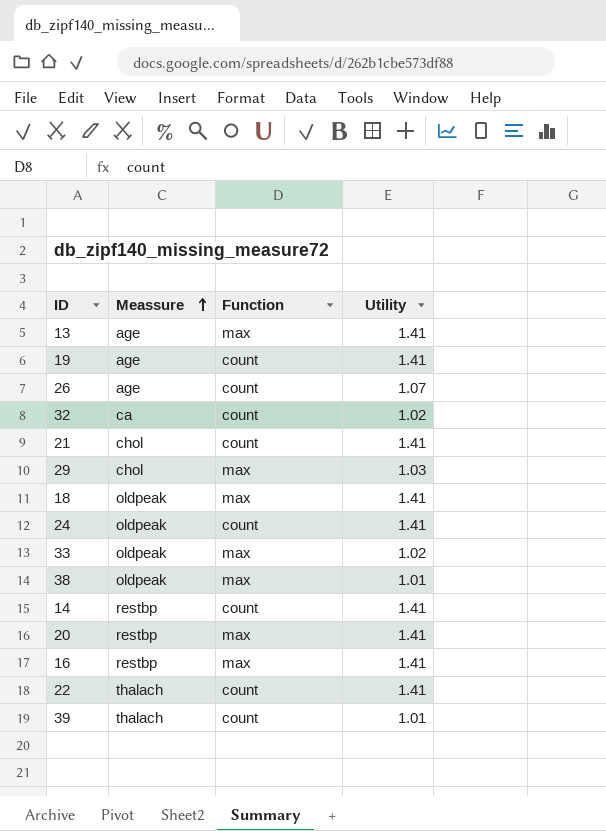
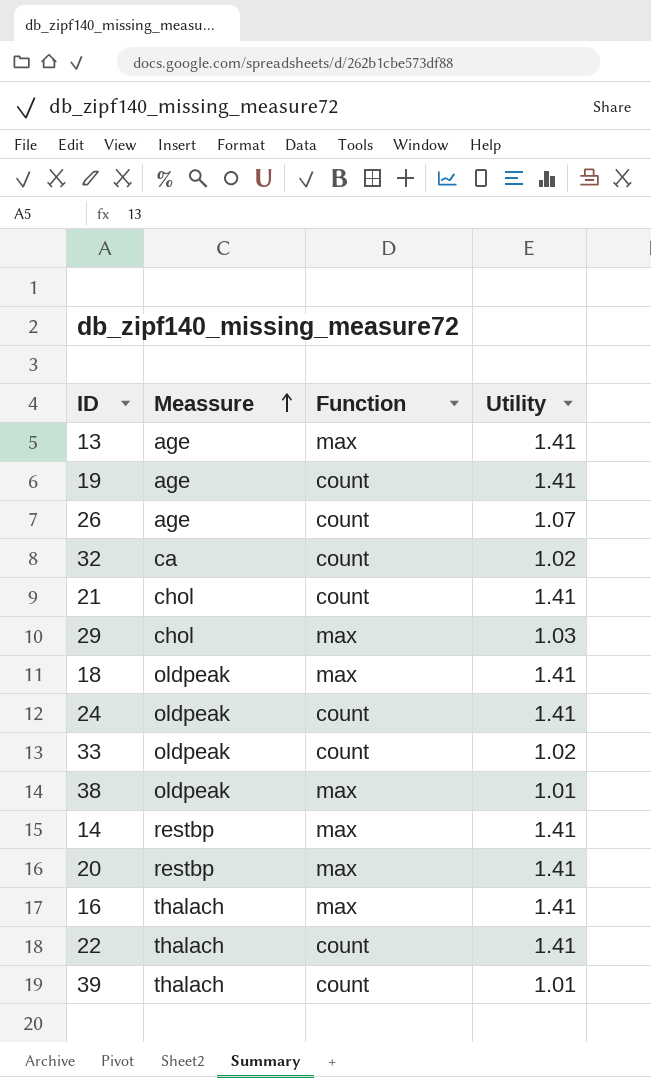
33 | Function: max -> count
14 | Function: count -> max
16 | Meassure: restbp -> thalach

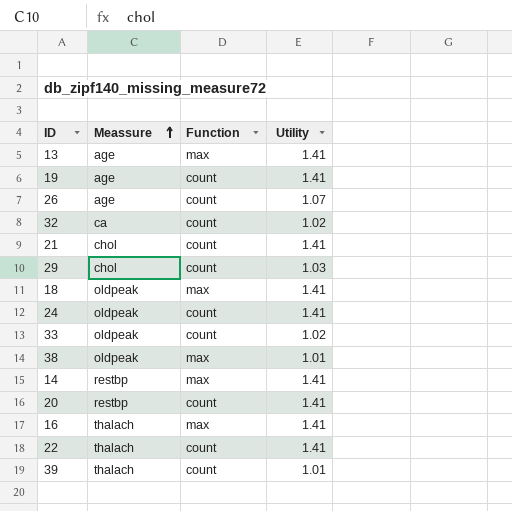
29 | Function: max -> count
20 | Function: max -> count

